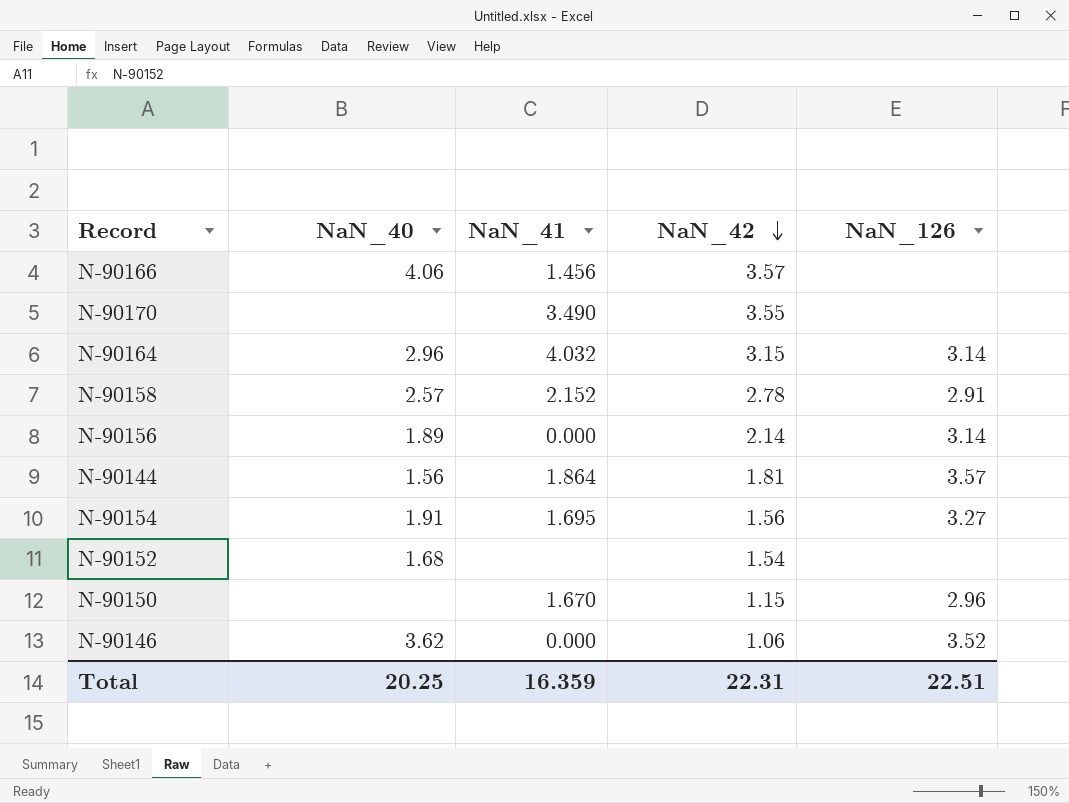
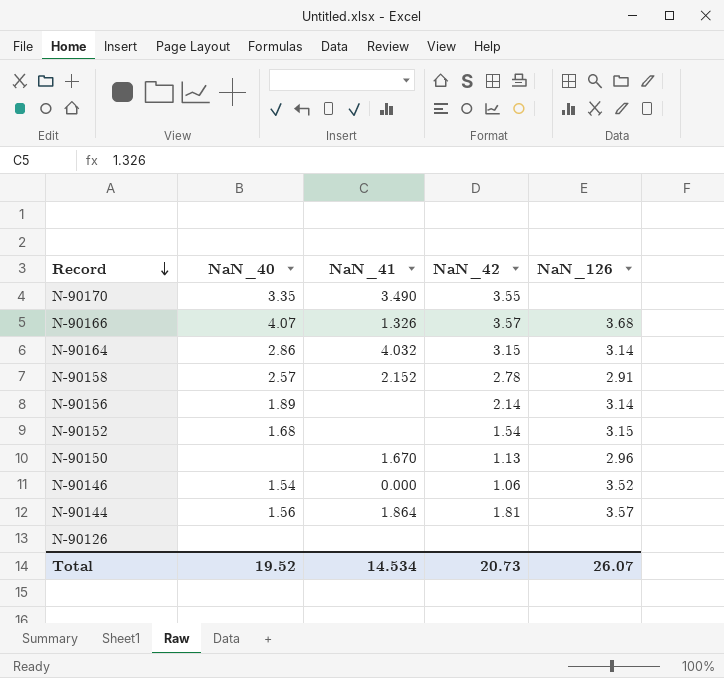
row order: NaN_42 descending -> Record descending
row N-90154: 1.91 | 1.695 | 1.56 | 3.27 -> none
N-90170 | NaN_40: none -> 3.35
N-90166 | NaN_40: 4.06 -> 4.07
N-90166 | NaN_41: 1.456 -> 1.326
N-90166 | NaN_126: none -> 3.68
N-90164 | NaN_40: 2.96 -> 2.86
N-90156 | NaN_41: 0.000 -> none
N-90152 | NaN_126: none -> 3.15
N-90150 | NaN_42: 1.15 -> 1.13
N-90146 | NaN_40: 3.62 -> 1.54
row N-90126: none -> none | none | none | none
Total | NaN_40: 20.25 -> 19.52
Total | NaN_41: 16.359 -> 14.534
Total | NaN_42: 22.31 -> 20.73
Total | NaN_126: 22.51 -> 26.07

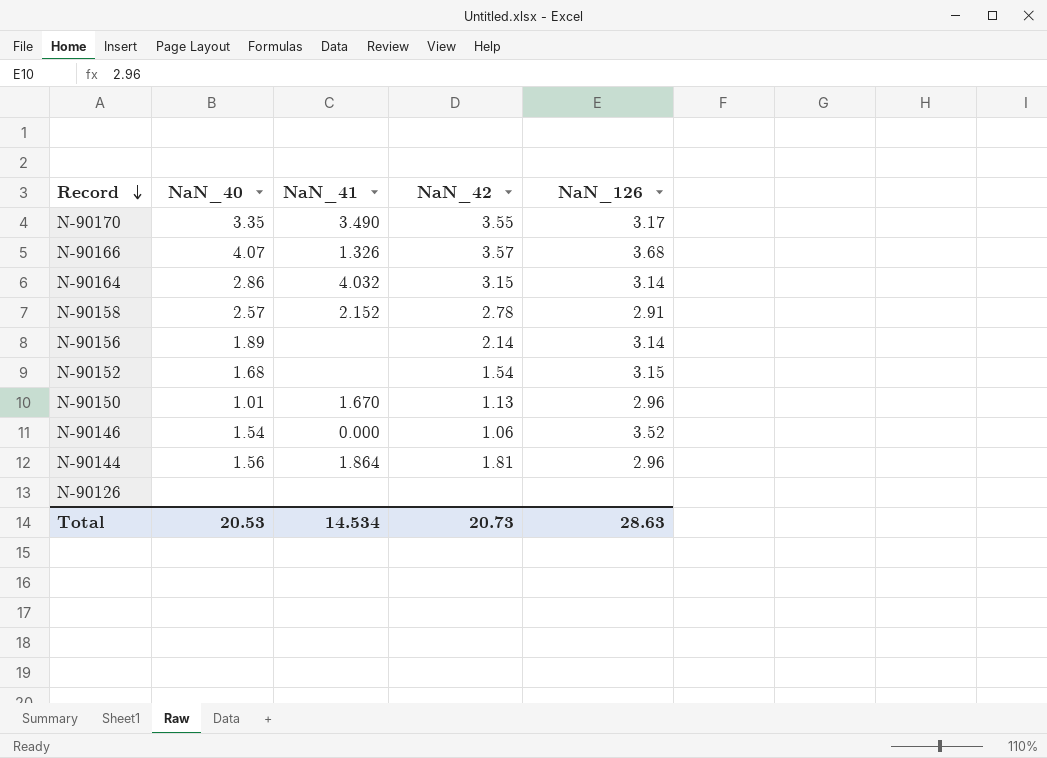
N-90170 | NaN_126: none -> 3.17
N-90150 | NaN_40: none -> 1.01
N-90144 | NaN_126: 3.57 -> 2.96
Total | NaN_40: 19.52 -> 20.53
Total | NaN_126: 26.07 -> 28.63

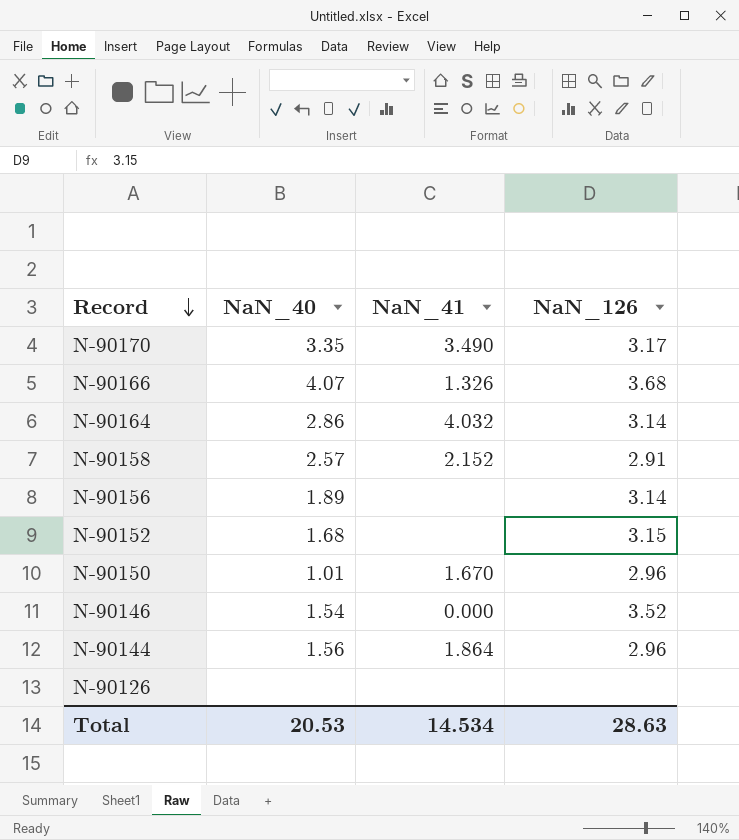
column NaN_42 | position: 4 -> none

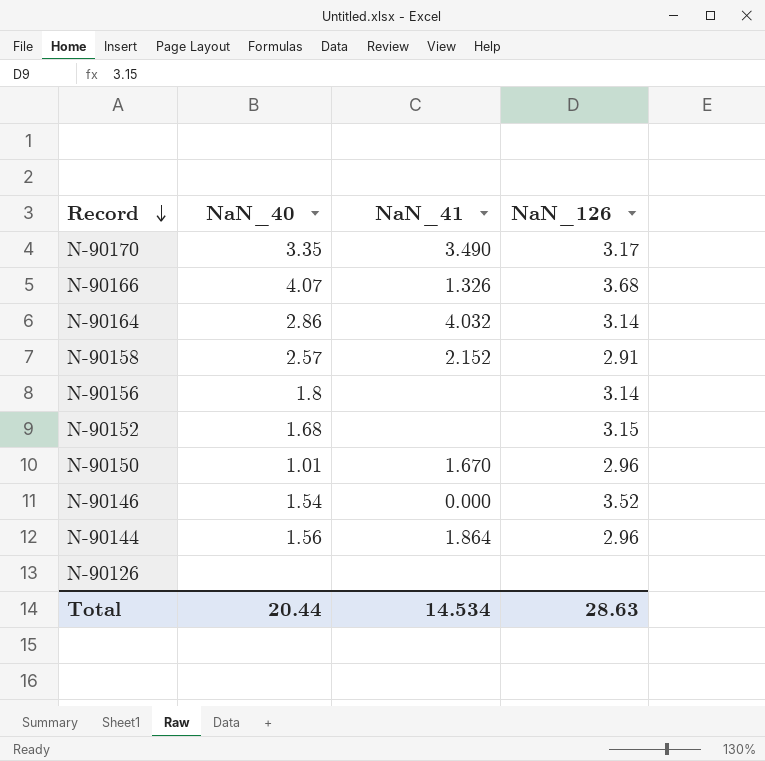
N-90156 | NaN_40: 1.89 -> 1.8
Total | NaN_40: 20.53 -> 20.44

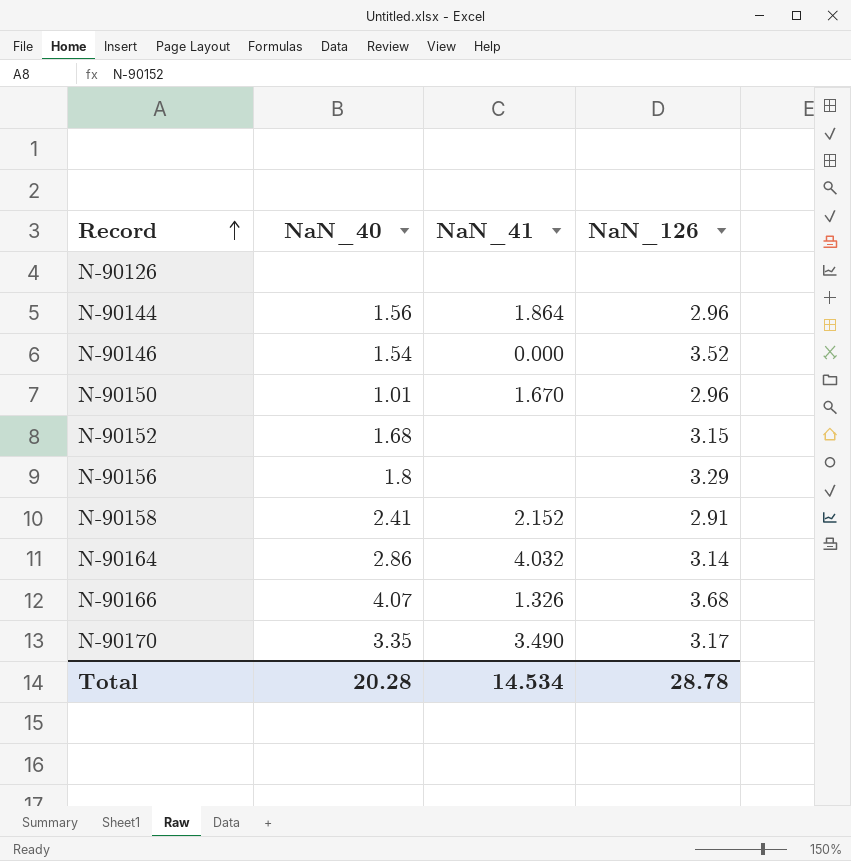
row order: Record descending -> Record ascending
N-90156 | NaN_126: 3.14 -> 3.29
N-90158 | NaN_40: 2.57 -> 2.41
Total | NaN_40: 20.44 -> 20.28
Total | NaN_126: 28.63 -> 28.78

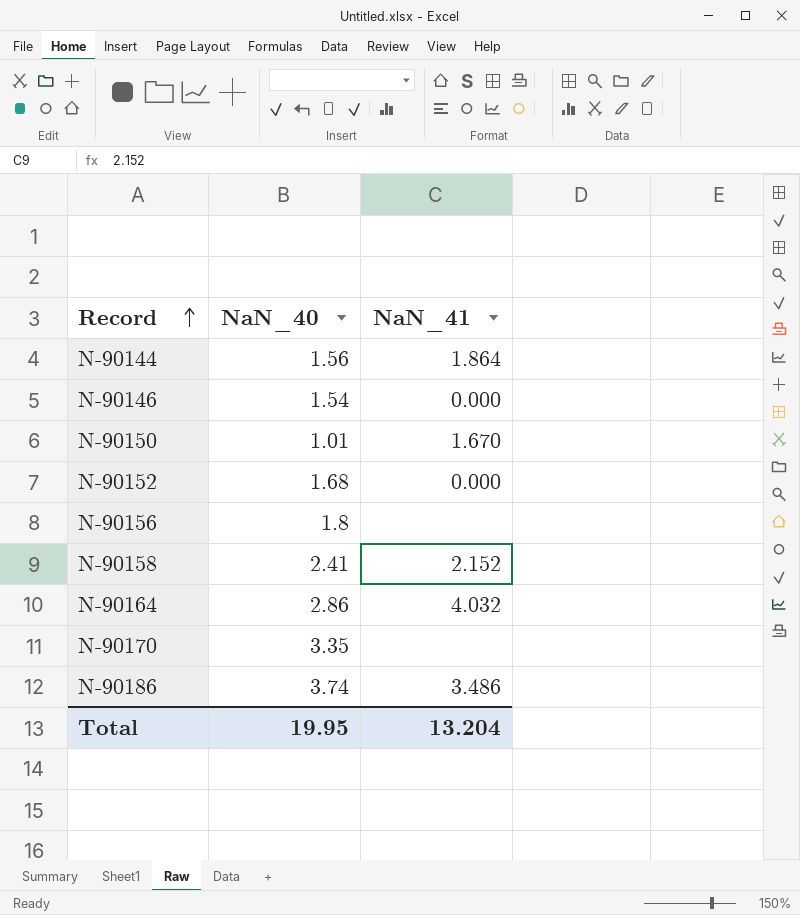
column NaN_126 | position: 4 -> none
row N-90126: none | none | none -> none
row N-90166: 4.07 | 1.326 | 3.68 -> none
N-90152 | NaN_41: none -> 0.000
N-90170 | NaN_41: 3.490 -> none
row N-90186: none -> 3.74 | 3.486
Total | NaN_40: 20.28 -> 19.95
Total | NaN_41: 14.534 -> 13.204

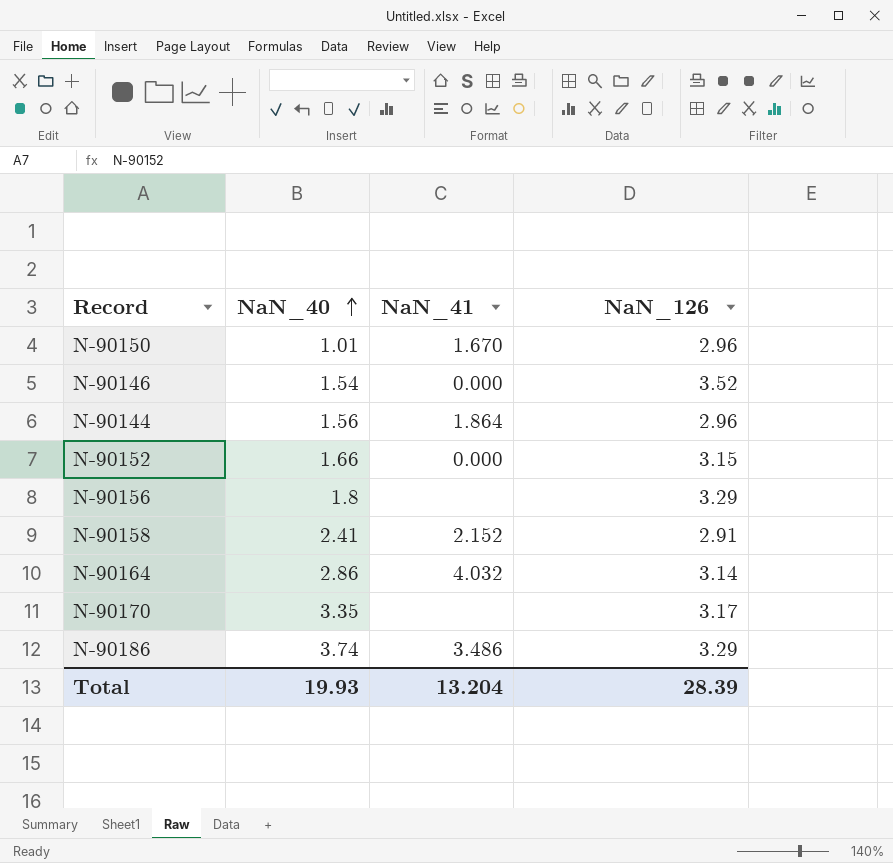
row order: Record ascending -> NaN_40 ascending
column NaN_126 | position: none -> 4
N-90152 | NaN_40: 1.68 -> 1.66
Total | NaN_40: 19.95 -> 19.93

